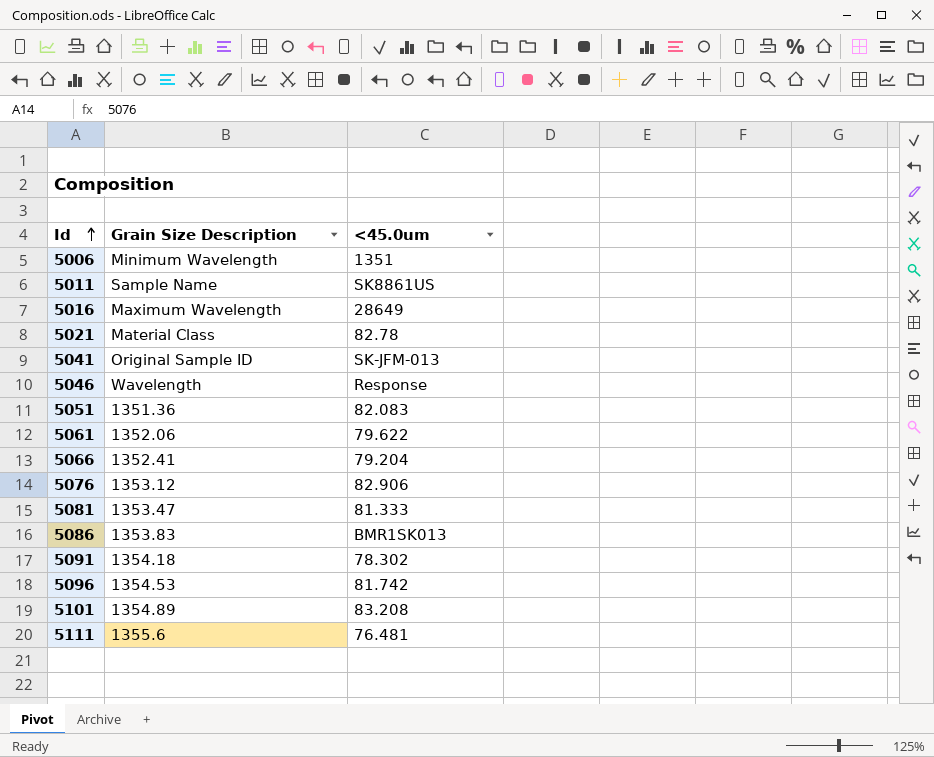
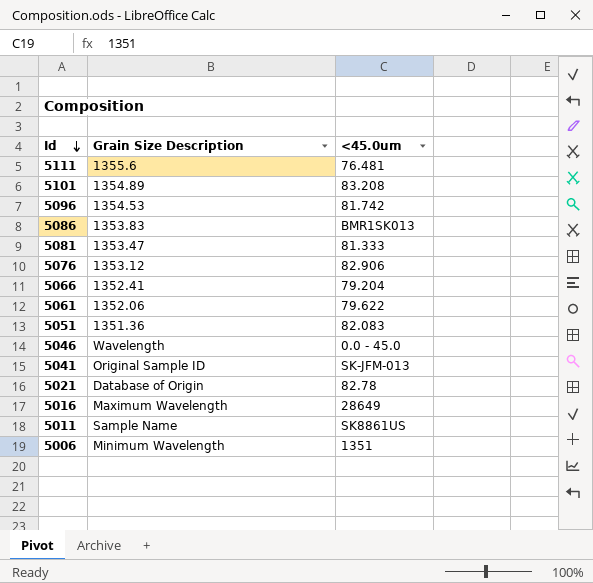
row order: Id ascending -> Id descending
row 5091: 1354.18 | 78.302 -> none
5046 | <45.0um: Response -> 0.0 - 45.0
5021 | Grain Size Description: Material Class -> Database of Origin

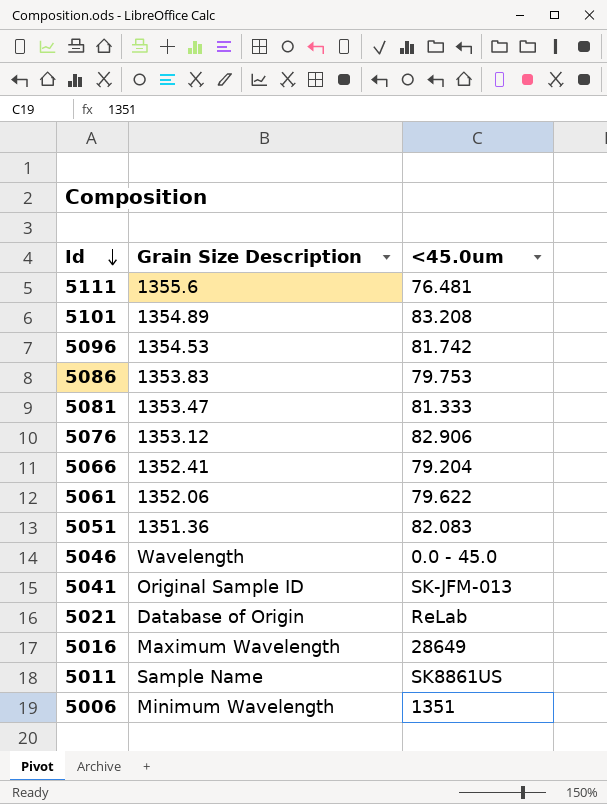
5086 | <45.0um: BMR1SK013 -> 79.753
5021 | <45.0um: 82.78 -> ReLab

